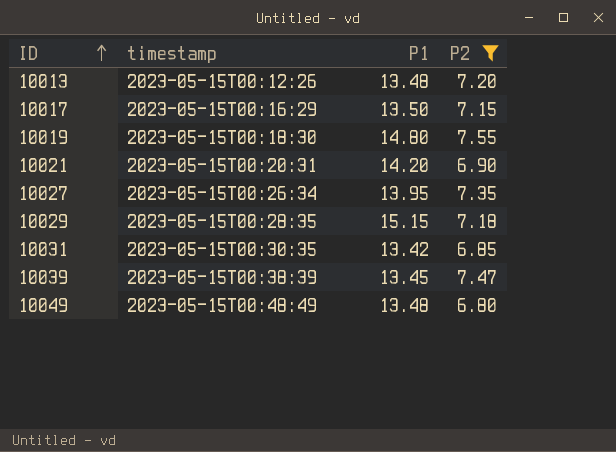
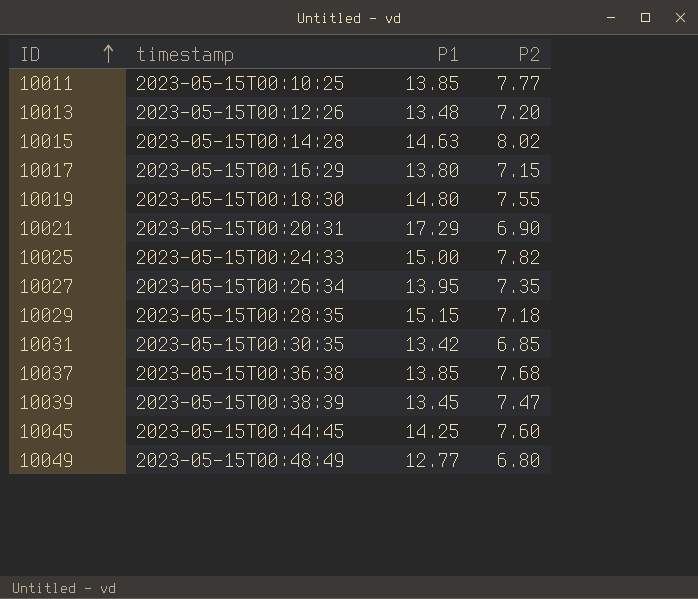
filter: P2 <= 7.55 -> none
10017 | P1: 13.50 -> 13.80
10021 | P1: 14.20 -> 17.29
10049 | P1: 13.48 -> 12.77

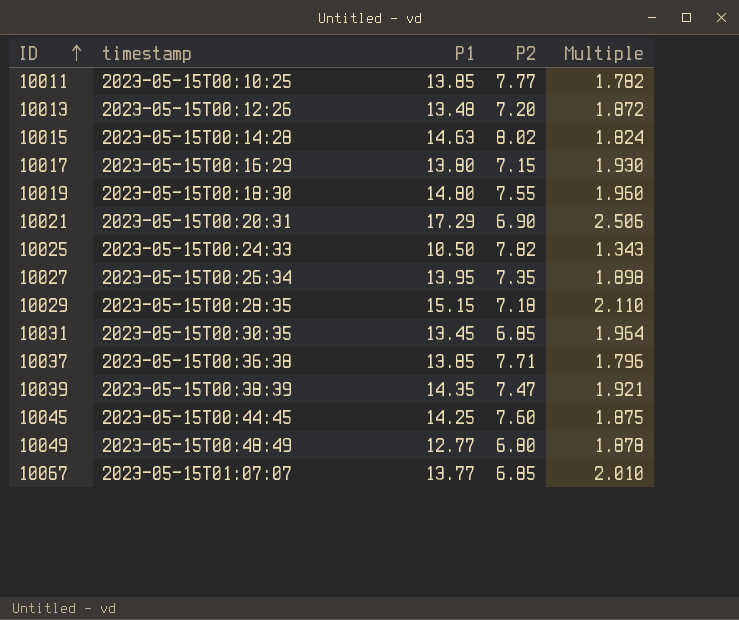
column Multiple | formula: none -> [P1] / [P2]
10025 | P1: 15.00 -> 10.50
10031 | P1: 13.42 -> 13.45
10037 | P2: 7.68 -> 7.71
10039 | P1: 13.45 -> 14.35
row 10067: none -> 2023-05-15T01:07:07 | 13.77 | 6.85 | 2.010

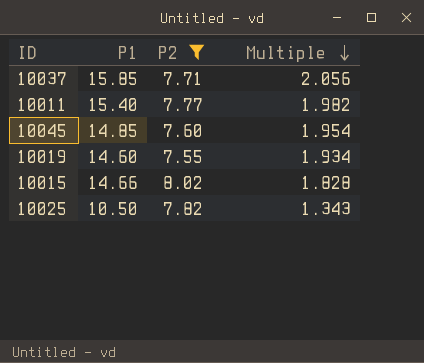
filter: none -> P2 >= 7.55
row order: ID ascending -> Multiple descending
column timestamp | position: 2 -> none
10037 | P1: 13.85 -> 15.85
10037 | Multiple: 1.796 -> 2.056
10011 | P1: 13.85 -> 15.40
10011 | Multiple: 1.782 -> 1.982
10045 | P1: 14.25 -> 14.85
10045 | Multiple: 1.875 -> 1.954
10019 | P1: 14.80 -> 14.60
10019 | Multiple: 1.960 -> 1.934
10015 | P1: 14.63 -> 14.66
10015 | Multiple: 1.824 -> 1.828

